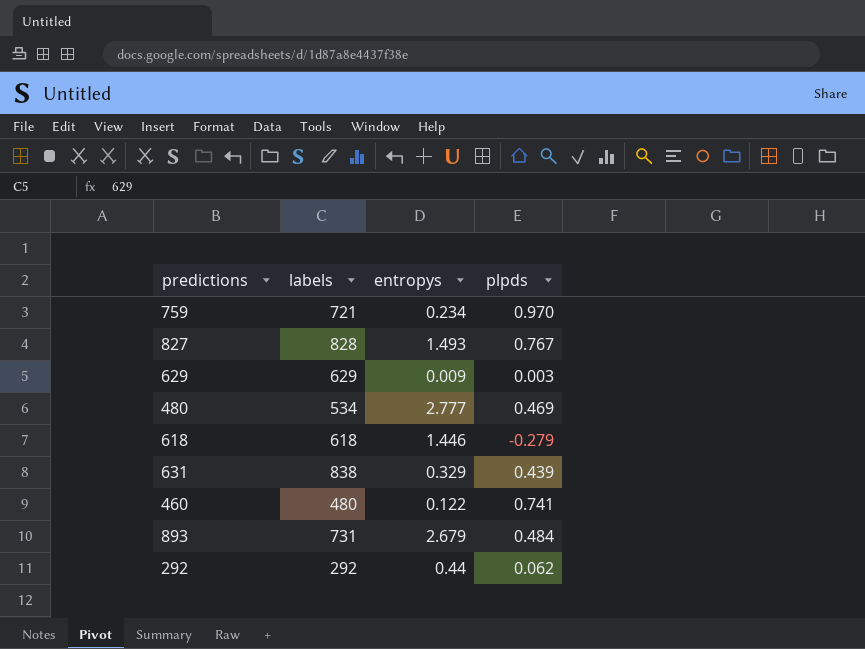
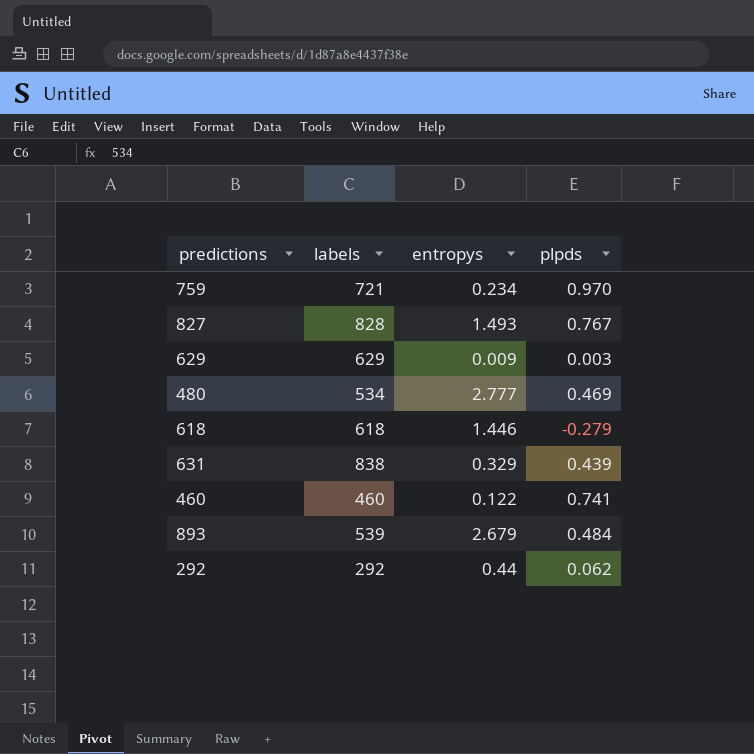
460 | labels: 480 -> 460
893 | labels: 731 -> 539

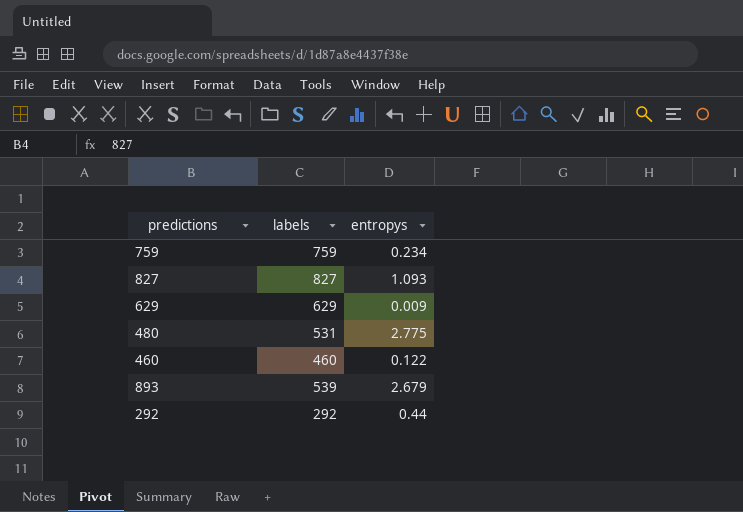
column plpds | position: 4 -> none
row 618: 618 | 1.446 | -0.279 -> none
row 631: 838 | 0.329 | 0.439 -> none
759 | labels: 721 -> 759
827 | labels: 828 -> 827
827 | entropys: 1.493 -> 1.093
480 | labels: 534 -> 531
480 | entropys: 2.777 -> 2.775

